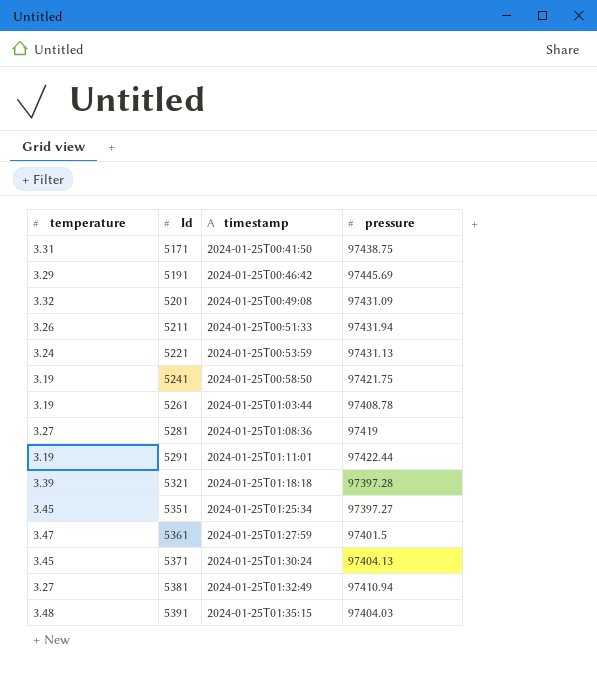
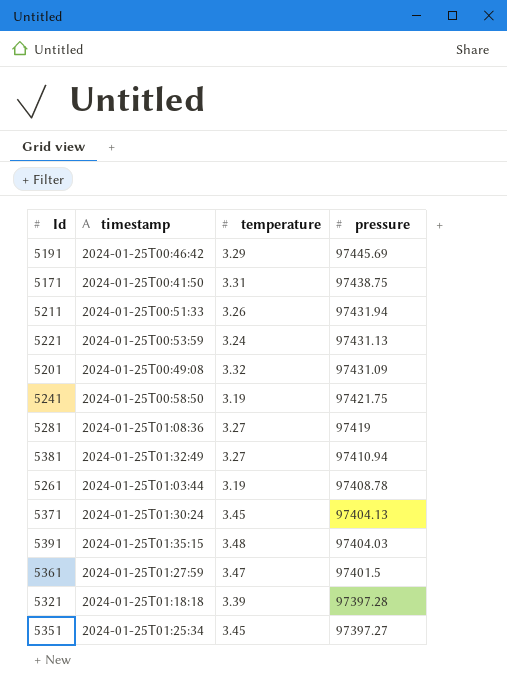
row order: Id ascending -> pressure descending
column temperature | position: 1 -> 3
row 5291: 3.19 | 2024-01-25T01:11:01 | 97422.44 -> none

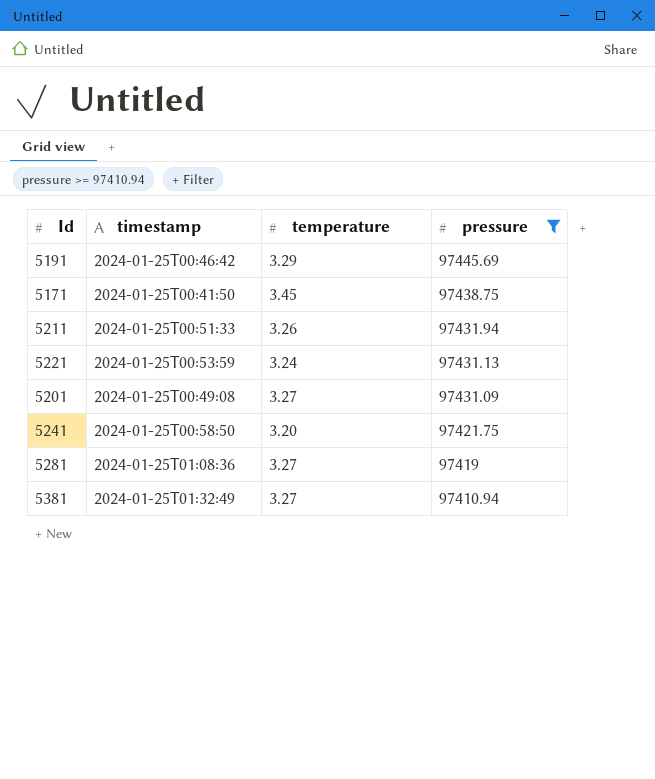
filter: none -> pressure >= 97410.94
5171 | temperature: 3.31 -> 3.45
5201 | temperature: 3.32 -> 3.27
5241 | temperature: 3.19 -> 3.20

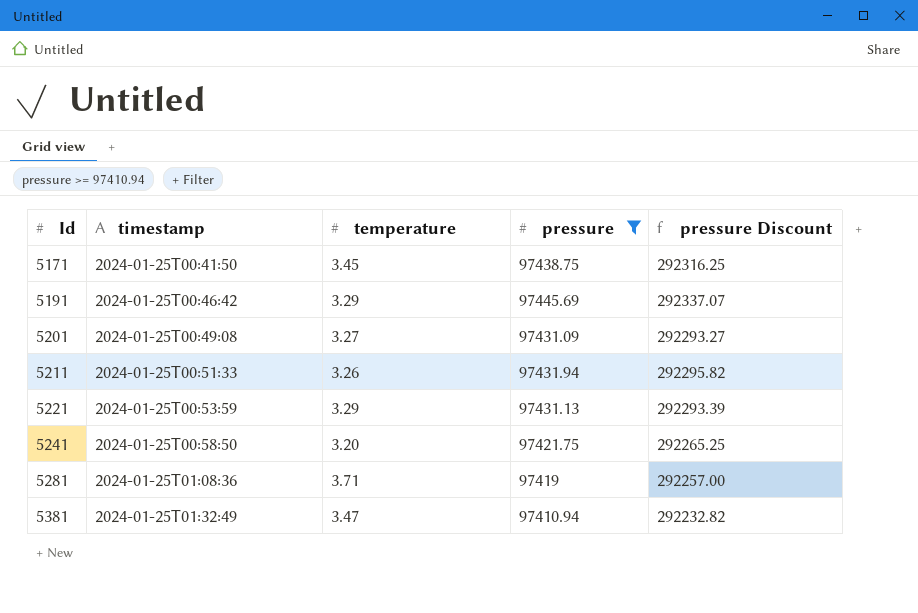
row order: pressure descending -> Id ascending
column pressure Discount | formula: none -> [pressure] * 3
5221 | temperature: 3.24 -> 3.29
5281 | temperature: 3.27 -> 3.71
5381 | temperature: 3.27 -> 3.47

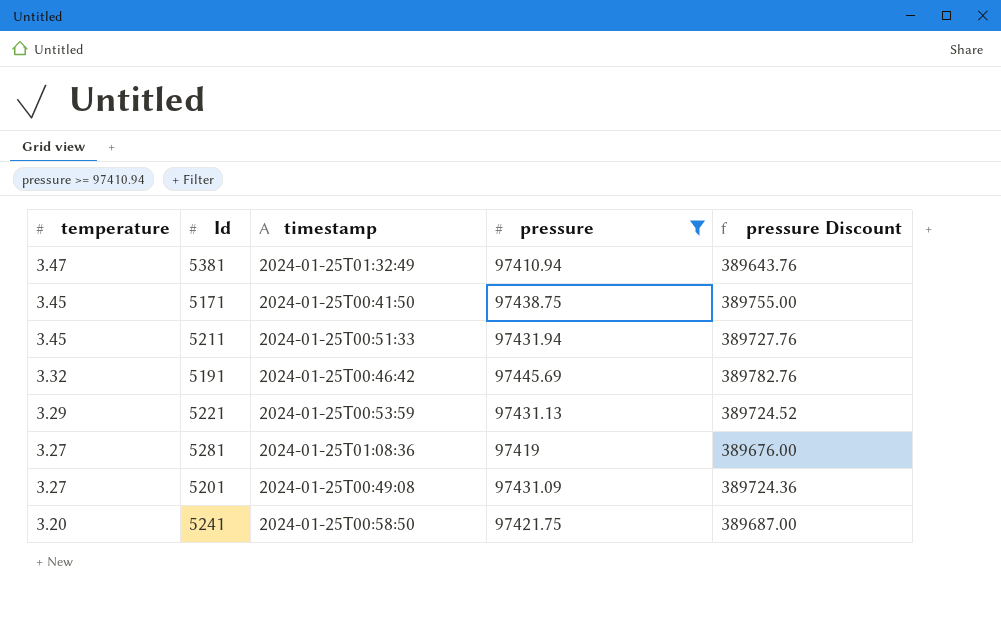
row order: Id ascending -> temperature descending
column temperature | position: 3 -> 1
column pressure Discount | formula: [pressure] * 3 -> [pressure] * 4
5211 | temperature: 3.26 -> 3.45
5191 | temperature: 3.29 -> 3.32
5281 | temperature: 3.71 -> 3.27

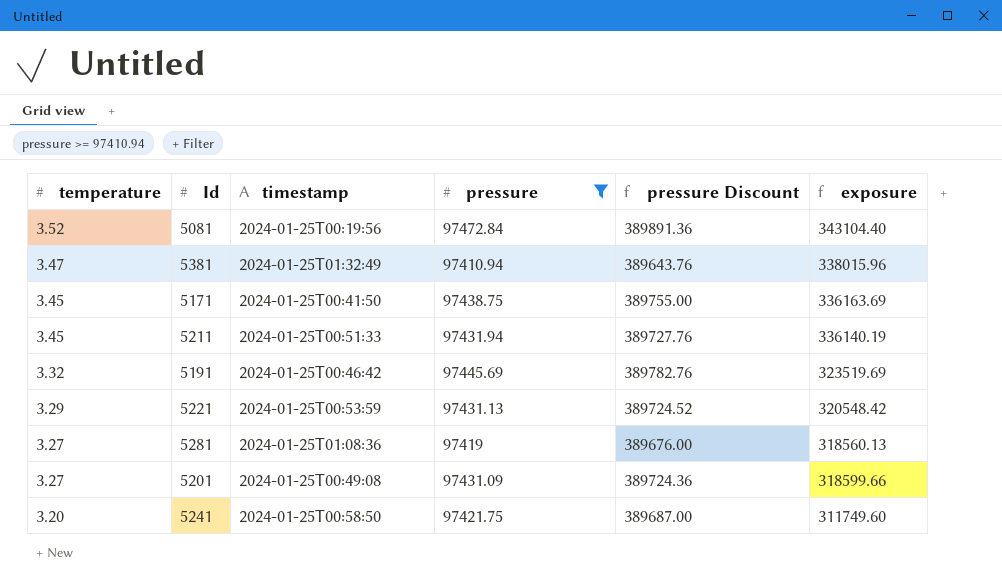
column exposure | formula: none -> [temperature] * [pressure]
row 5081: none -> 3.52 | 2024-01-25T00:19:56 | 97472.84 | 389891.36 | 343104.40

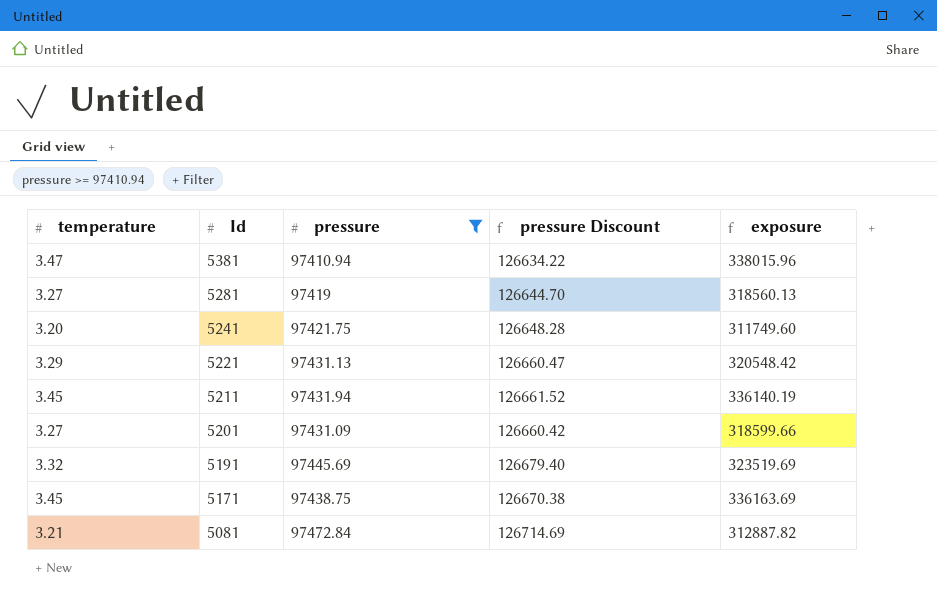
row order: temperature descending -> Id descending
column timestamp | position: 3 -> none
column pressure Discount | formula: [pressure] * 4 -> [pressure] * 1.3
5081 | temperature: 3.52 -> 3.21
5081 | exposure: 343104.40 -> 312887.82

